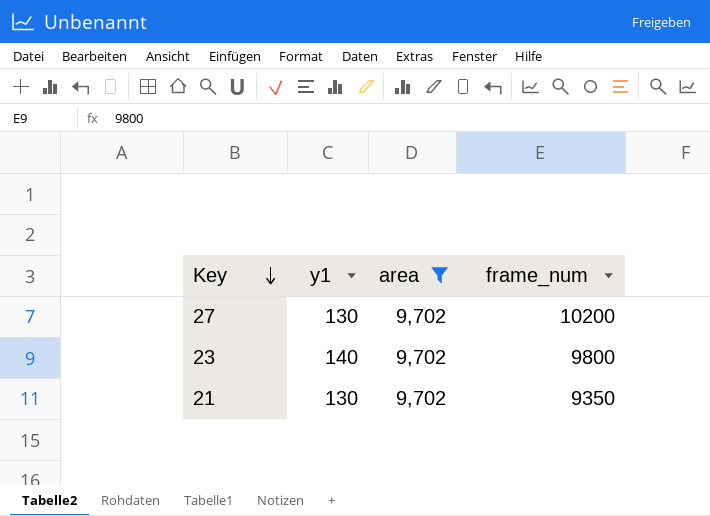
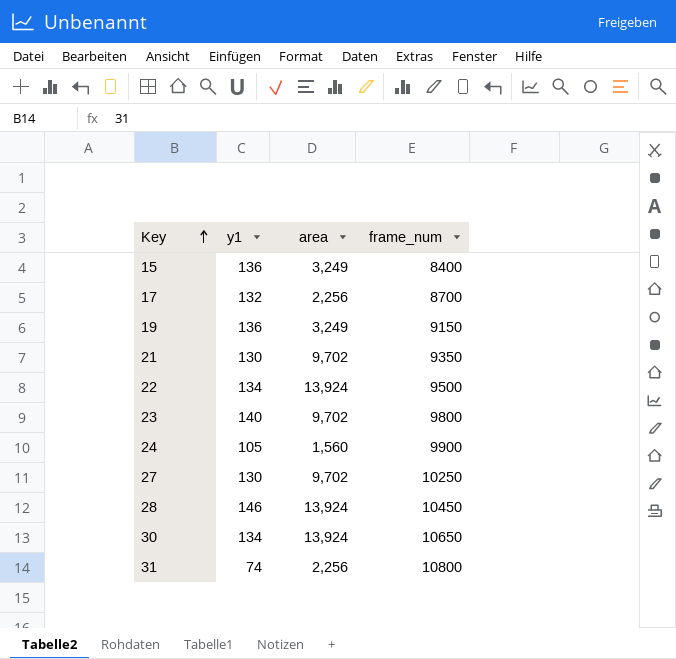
filter: area = 9,702 -> none
row order: Key descending -> Key ascending
27 | frame_num: 10200 -> 10250

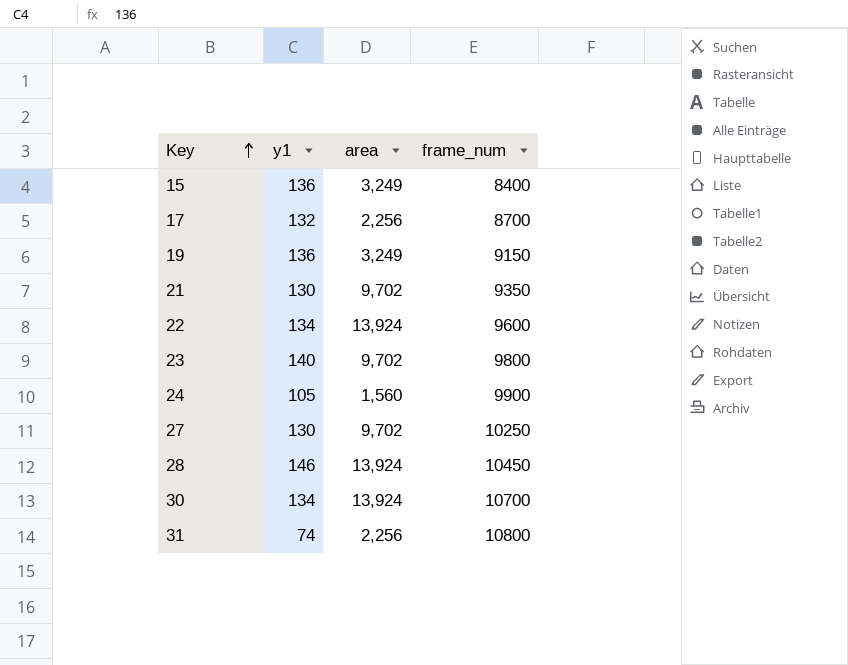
22 | frame_num: 9500 -> 9600
30 | frame_num: 10650 -> 10700

